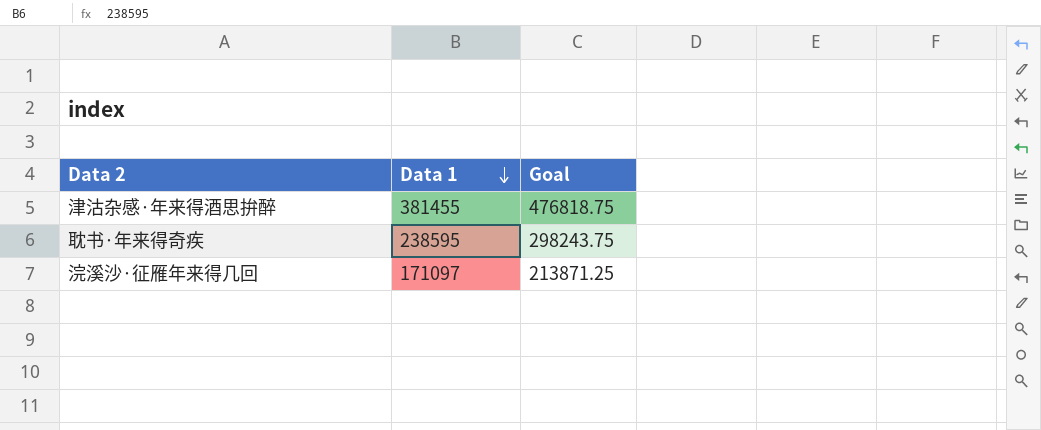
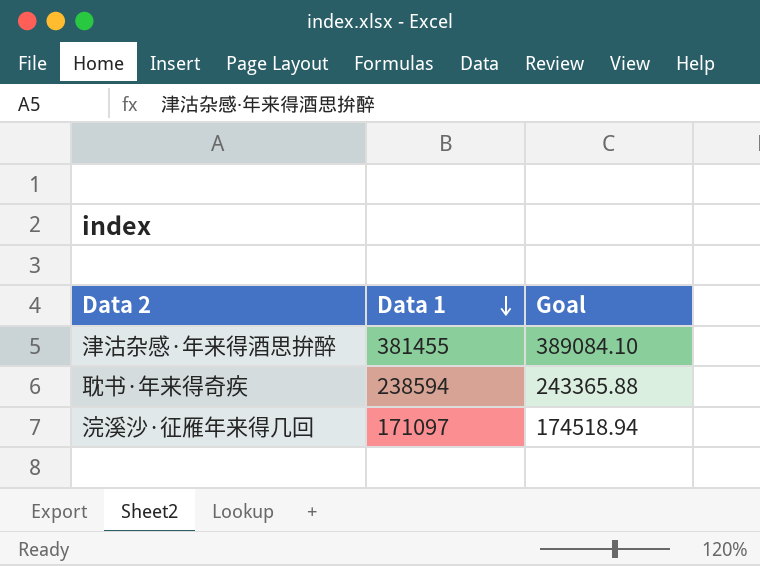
column Goal | formula: [Data 1] * 1.25 -> [Data 1] * 1.02
耽书·年来得奇疾 | Data 1: 238595 -> 238594

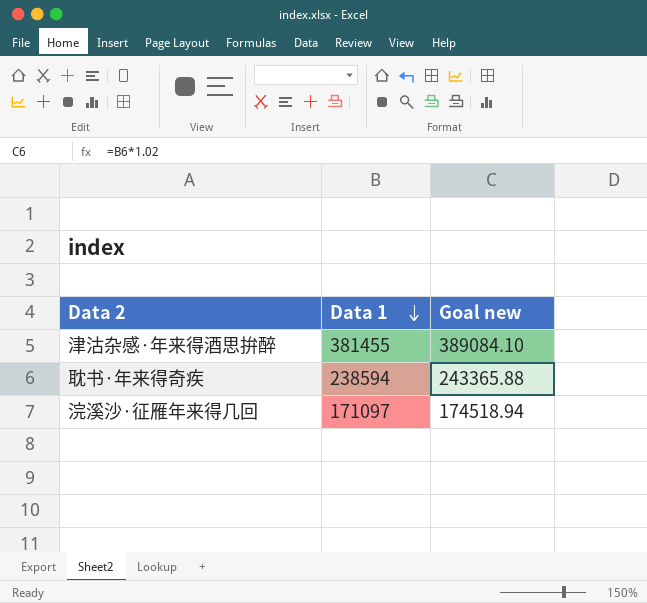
column name: Goal -> Goal new

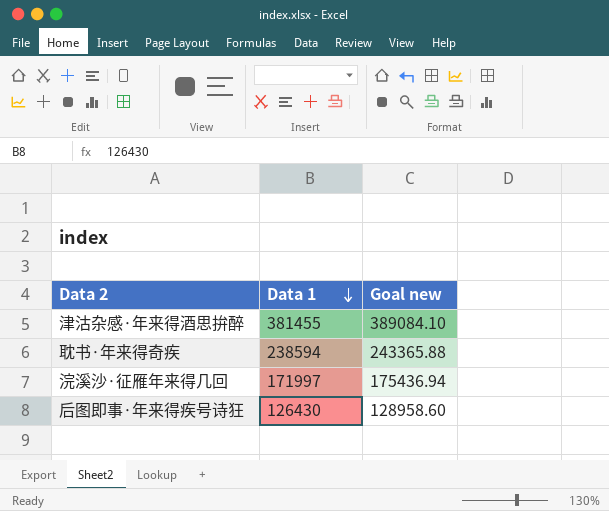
浣溪沙·征雁年来得几回 | Data 1: 171097 -> 171997
浣溪沙·征雁年来得几回 | Goal new: 174518.94 -> 175436.94
row 后图即事·年来得疾号诗狂: none -> 126430 | 128958.60

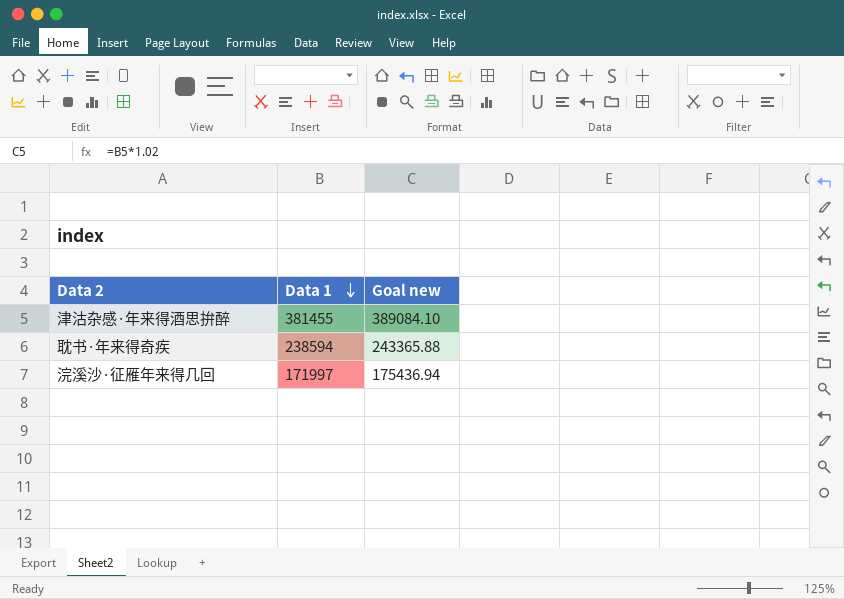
row 后图即事·年来得疾号诗狂: 126430 | 128958.60 -> none

